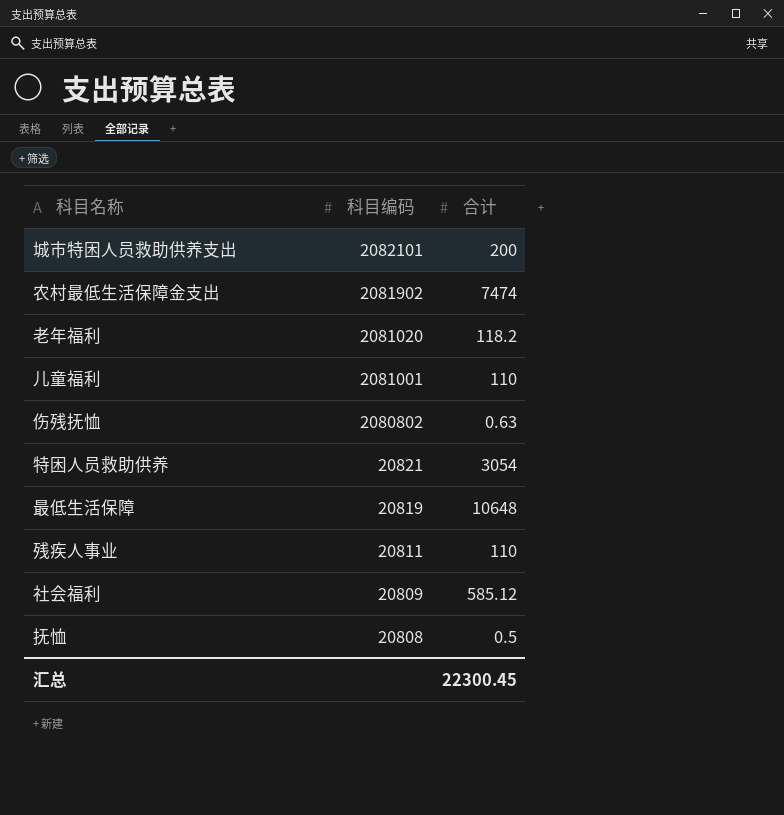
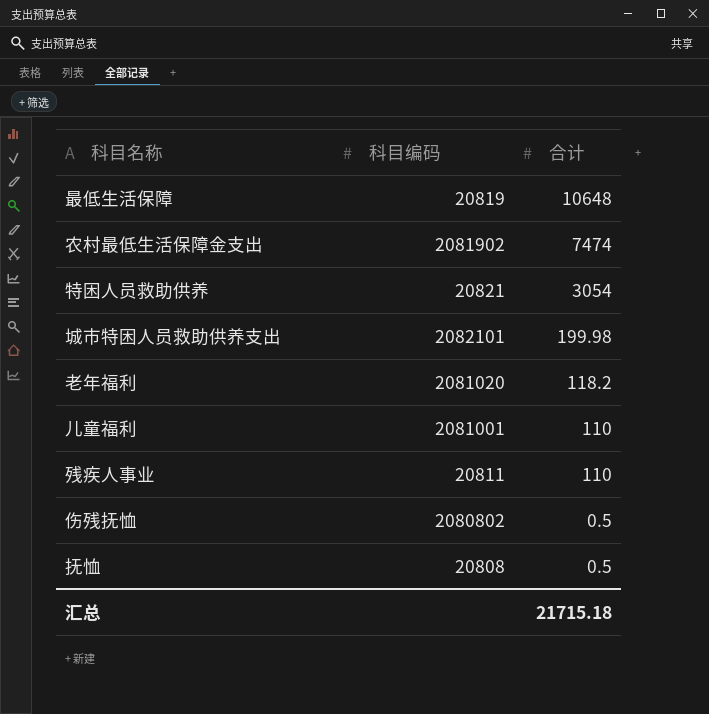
row order: 科目编码 descending -> 合计 descending
row 社会福利: 20809 | 585.12 -> none
城市特困人员救助供养支出 | 合计: 200 -> 199.98
伤残抚恤 | 合计: 0.63 -> 0.5
汇总 | 合计: 22300.45 -> 21715.18

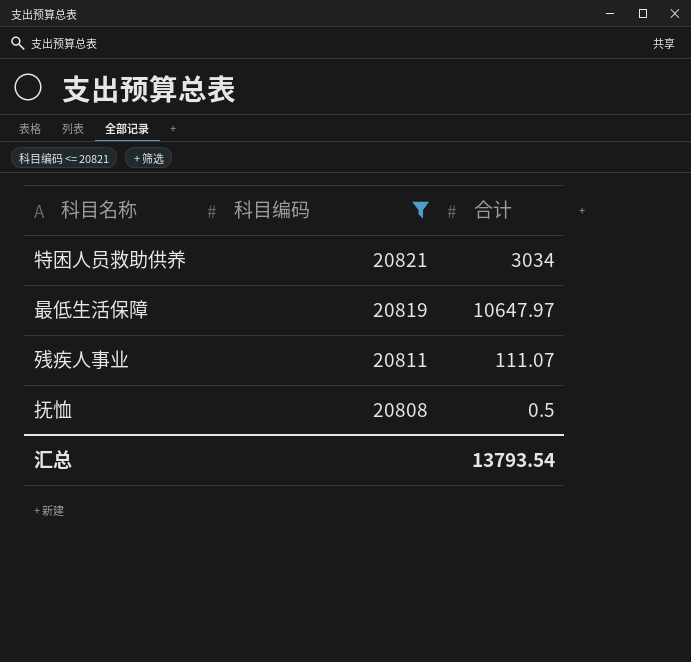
filter: none -> 科目编码 <= 20821
row order: 合计 descending -> 科目编码 descending
特困人员救助供养 | 合计: 3054 -> 3034
最低生活保障 | 合计: 10648 -> 10647.97
残疾人事业 | 合计: 110 -> 111.07
汇总 | 合计: 21715.18 -> 13793.54

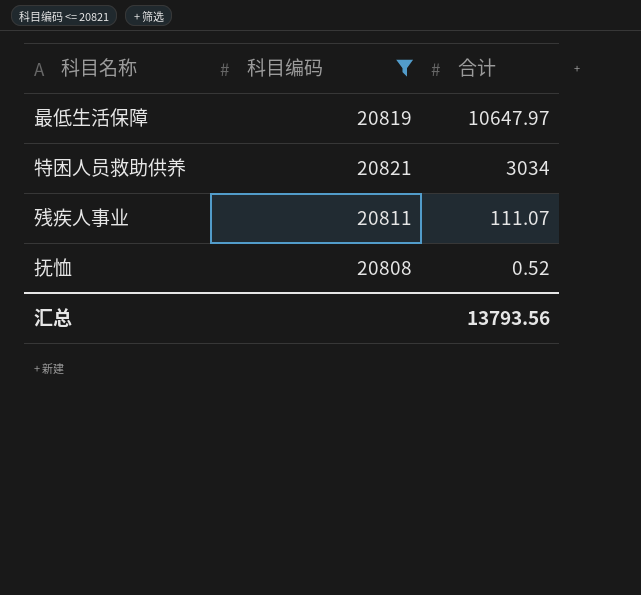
row order: 科目编码 descending -> 合计 descending
抚恤 | 合计: 0.5 -> 0.52
汇总 | 合计: 13793.54 -> 13793.56

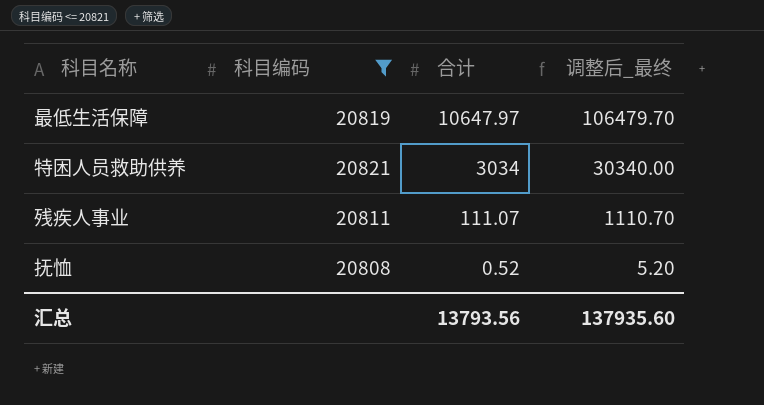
column 调整后_最终 | formula: none -> [合计] * 10

